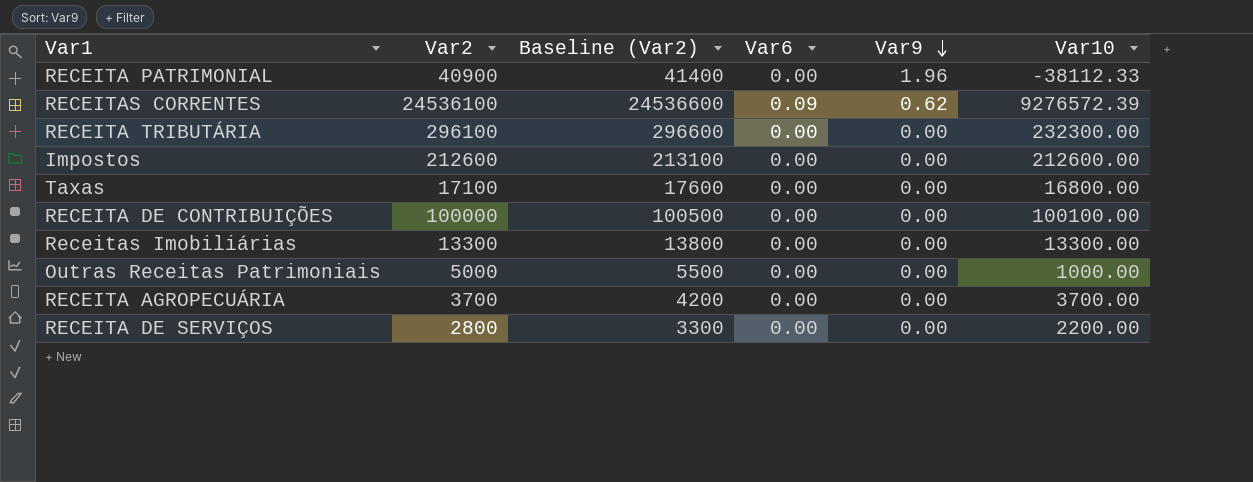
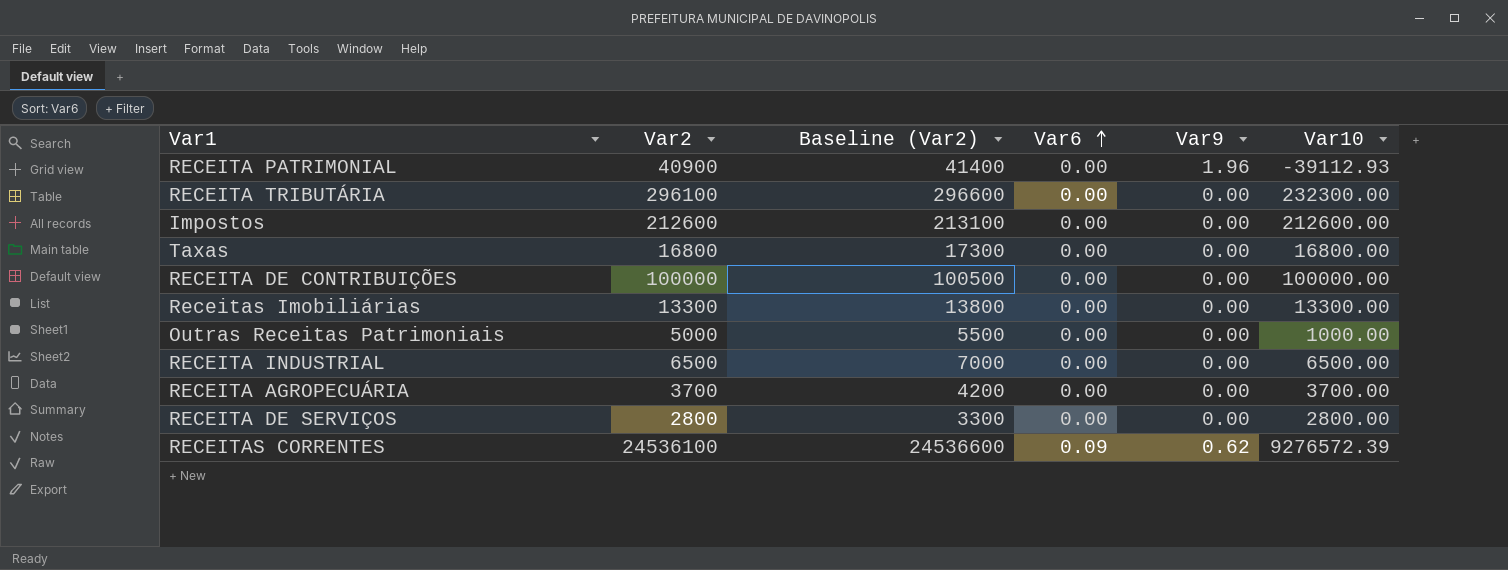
row order: Var9 descending -> Var6 ascending
RECEITA PATRIMONIAL | Var10: -38112.33 -> -39112.93
Taxas | Var2: 17100 -> 16800
Taxas | Baseline (Var2): 17600 -> 17300
RECEITA DE CONTRIBUIÇÕES | Var10: 100100.00 -> 100000.00
row RECEITA INDUSTRIAL: none -> 6500 | 7000 | 0.00 | 0.00 | 6500.00
RECEITA DE SERVIÇOS | Var10: 2200.00 -> 2800.00

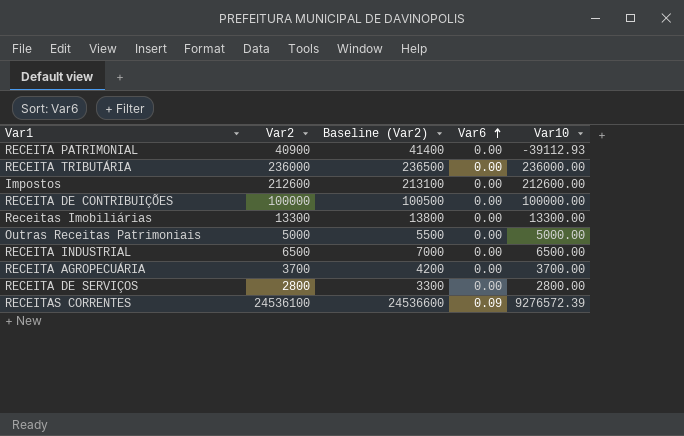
column Var9 | position: 5 -> none
row Taxas: 16800 | 17300 | 0.00 | 0.00 | 16800.00 -> none
RECEITA TRIBUTÁRIA | Var2: 296100 -> 236000
RECEITA TRIBUTÁRIA | Baseline (Var2): 296600 -> 236500
RECEITA TRIBUTÁRIA | Var10: 232300.00 -> 236000.00
Outras Receitas Patrimoniais | Var10: 1000.00 -> 5000.00

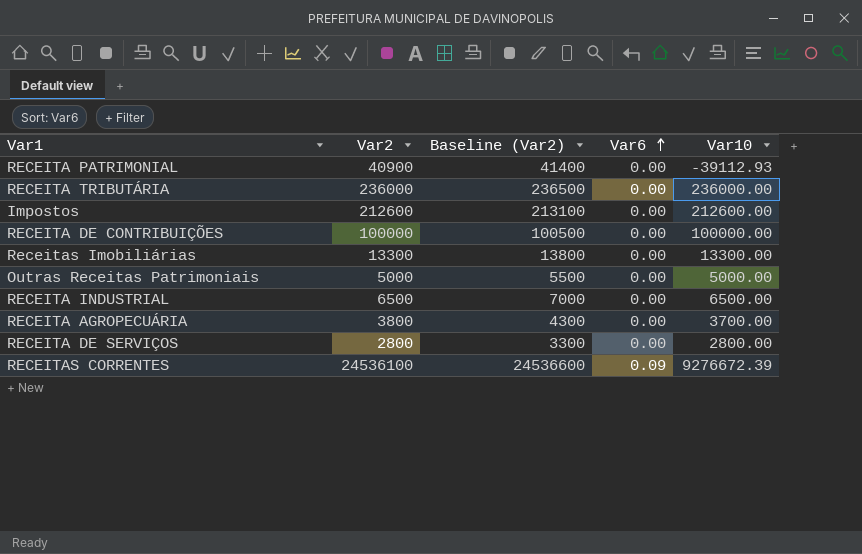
RECEITA AGROPECUÁRIA | Var2: 3700 -> 3800
RECEITA AGROPECUÁRIA | Baseline (Var2): 4200 -> 4300
RECEITAS CORRENTES | Var10: 9276572.39 -> 9276672.39

